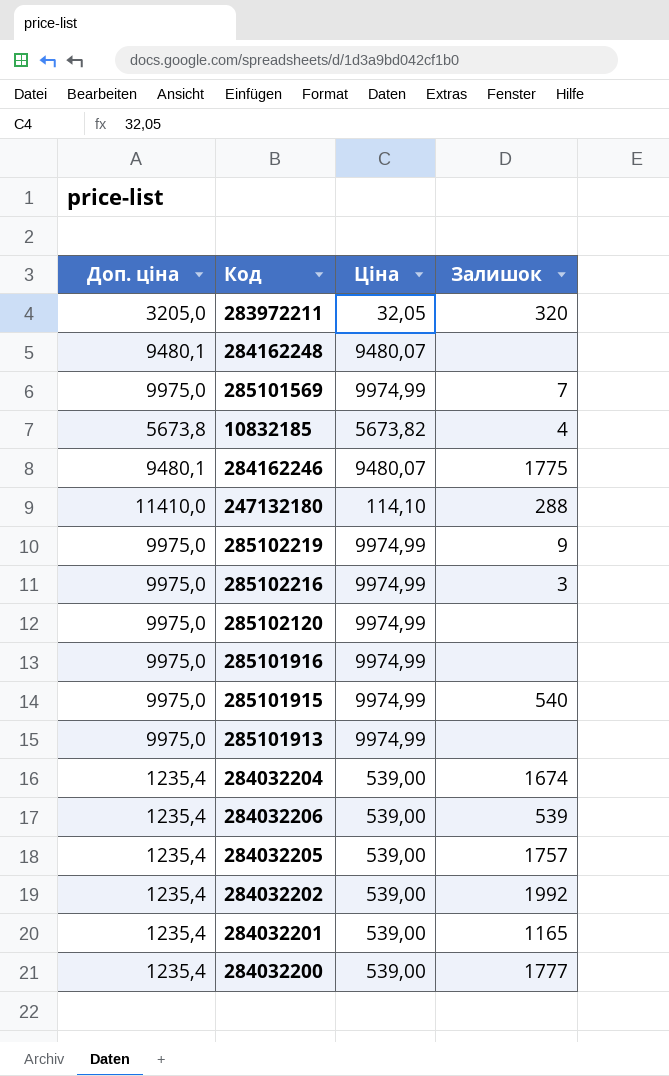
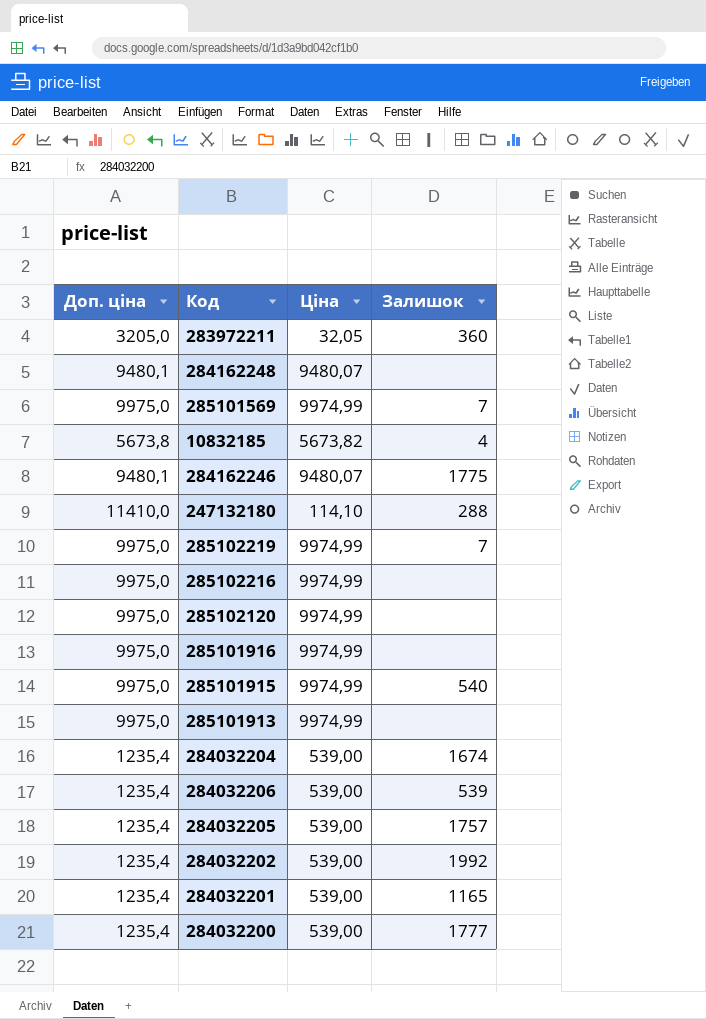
283972211 | Залишок: 320 -> 360
285102219 | Залишок: 9 -> 7
285102216 | Залишок: 3 -> none

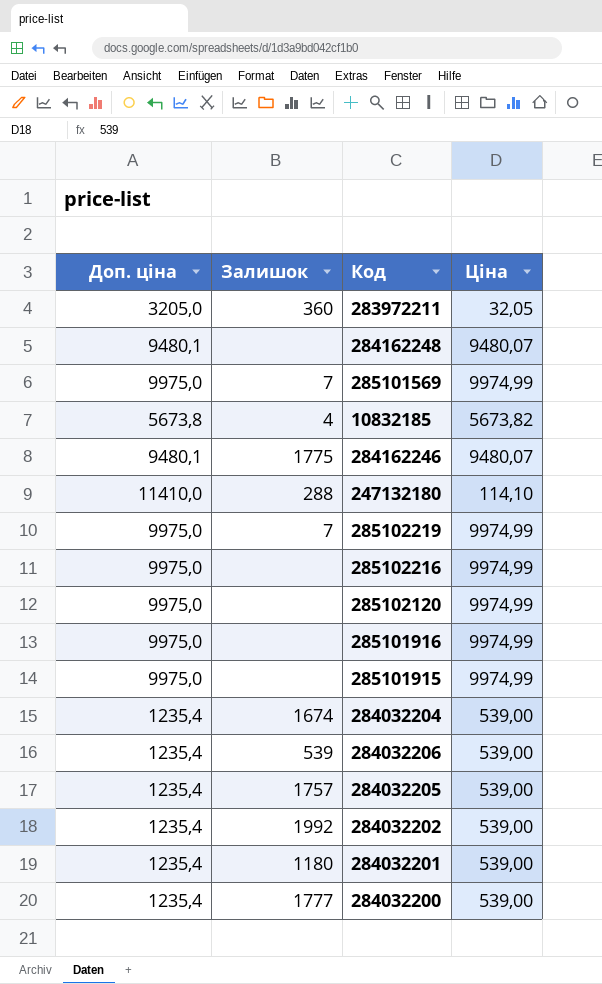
column Залишок | position: 4 -> 2
row 285101913: 9975,0 | 9974,99 | none -> none
285101915 | Залишок: 540 -> none
284032201 | Залишок: 1165 -> 1180

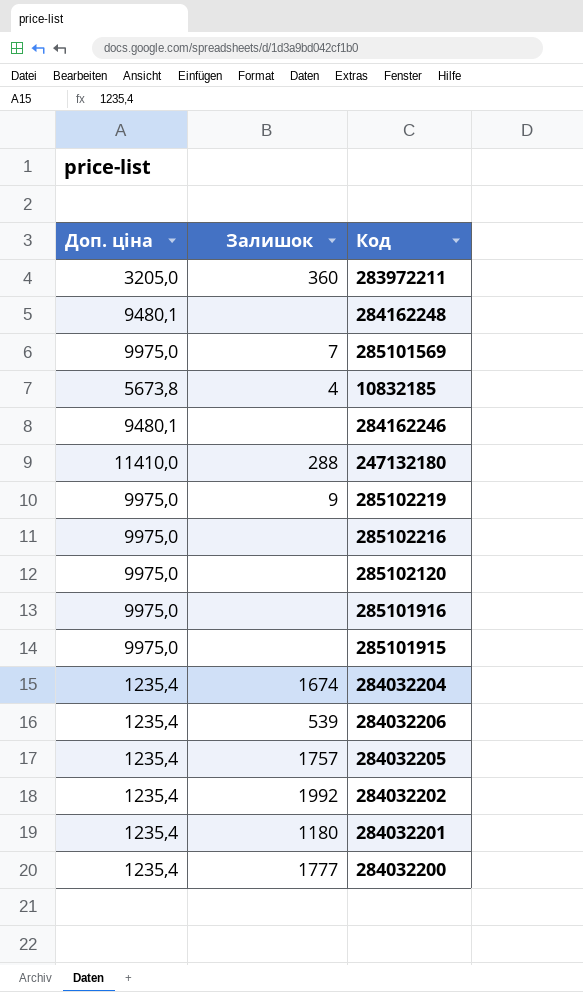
column Ціна | position: 4 -> none
284162246 | Залишок: 1775 -> none
285102219 | Залишок: 7 -> 9

